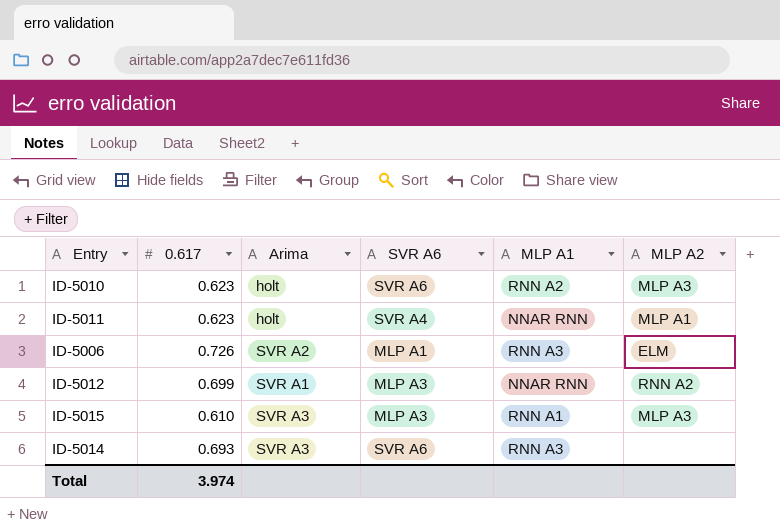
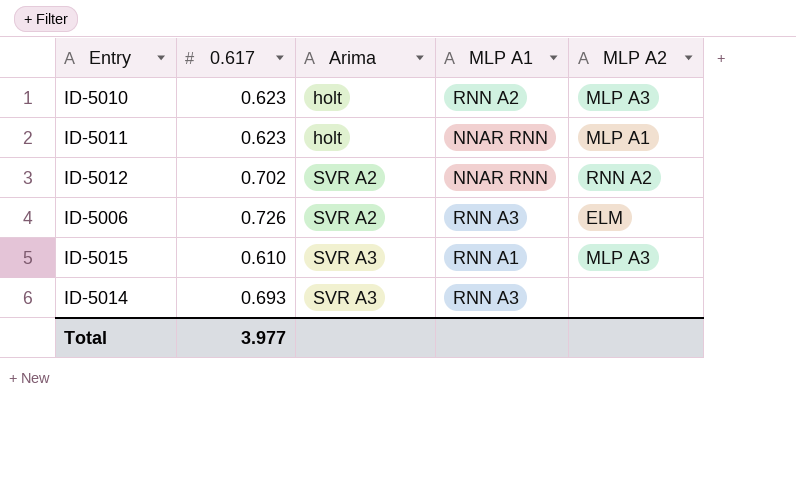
row order: none -> Arima ascending
column SVR A6 | position: 4 -> none
ID-5012 | 0.617: 0.699 -> 0.702
ID-5012 | Arima: SVR A1 -> SVR A2
Total | 0.617: 3.974 -> 3.977

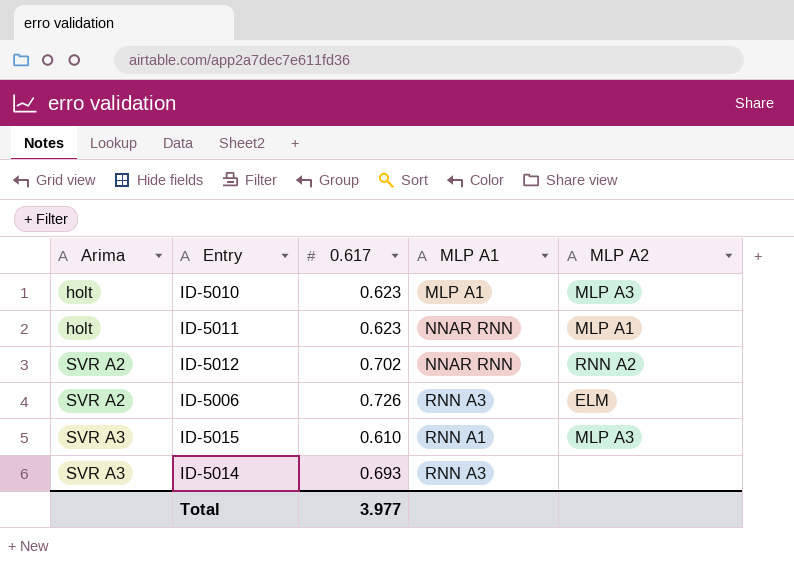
column Arima | position: 3 -> 1
ID-5010 | MLP A1: RNN A2 -> MLP A1

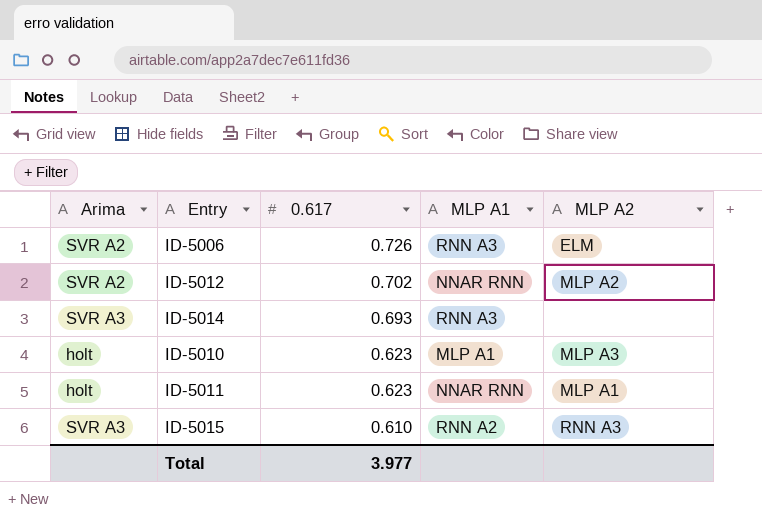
row order: Arima ascending -> 0.617 descending
ID-5012 | MLP A2: RNN A2 -> MLP A2
ID-5015 | MLP A1: RNN A1 -> RNN A2
ID-5015 | MLP A2: MLP A3 -> RNN A3

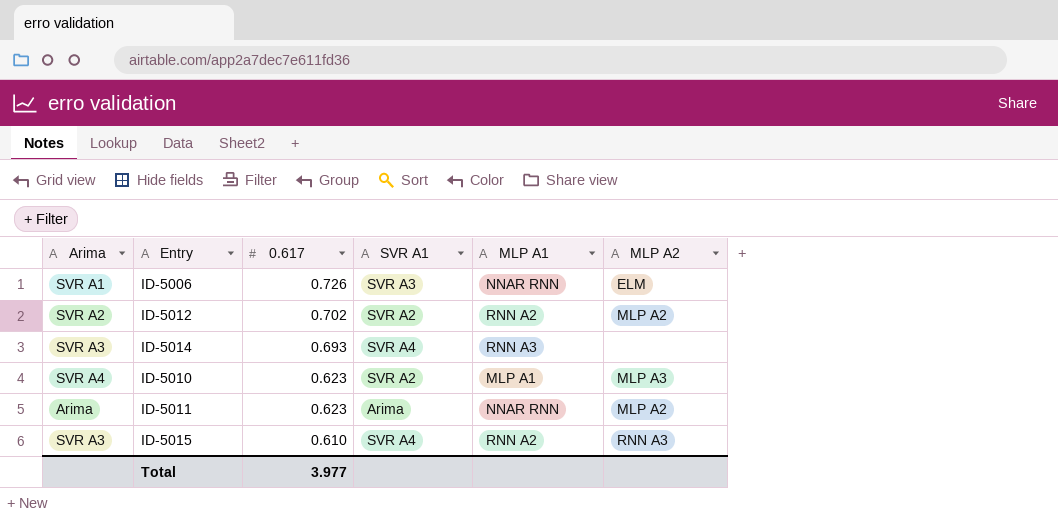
column SVR A1 | position: none -> 4
ID-5006 | Arima: SVR A2 -> SVR A1
ID-5006 | MLP A1: RNN A3 -> NNAR RNN
ID-5012 | MLP A1: NNAR RNN -> RNN A2
ID-5010 | Arima: holt -> SVR A4
ID-5011 | Arima: holt -> Arima
ID-5011 | MLP A2: MLP A1 -> MLP A2

